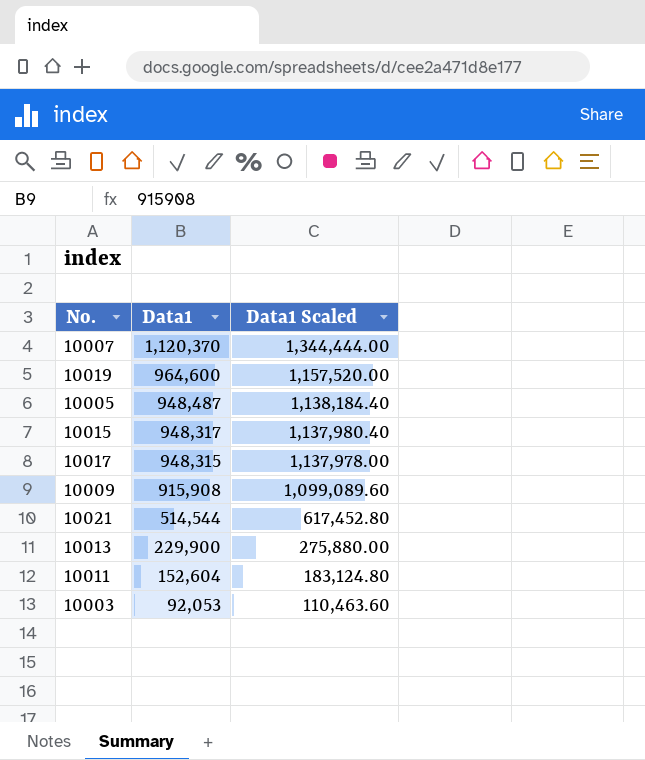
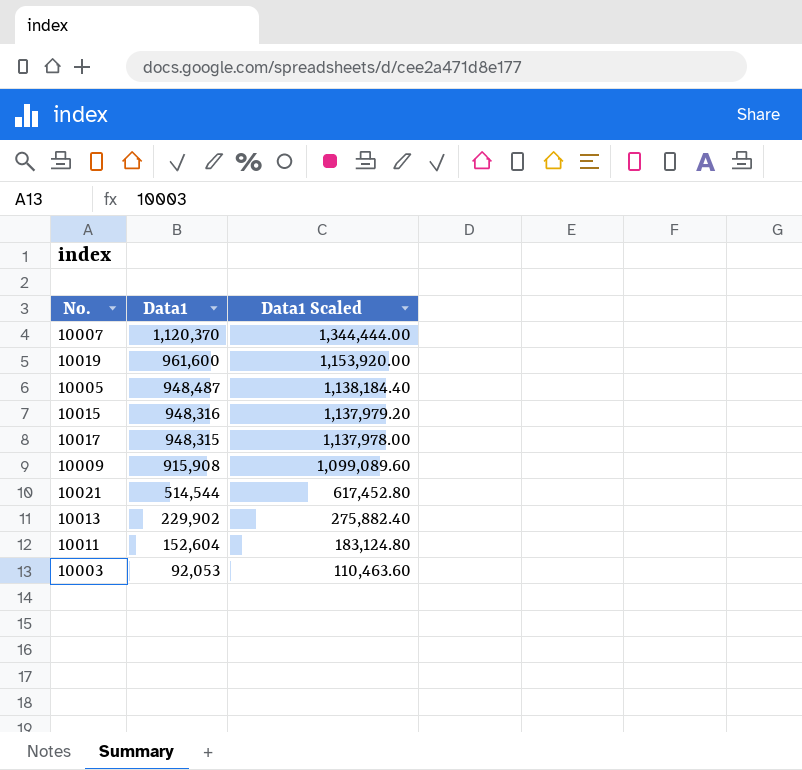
10019 | Data1: 964,600 -> 961,600
10019 | Data1 Scaled: 1,157,520.00 -> 1,153,920.00
10015 | Data1: 948,317 -> 948,316
10015 | Data1 Scaled: 1,137,980.40 -> 1,137,979.20
10013 | Data1: 229,900 -> 229,902
10013 | Data1 Scaled: 275,880.00 -> 275,882.40

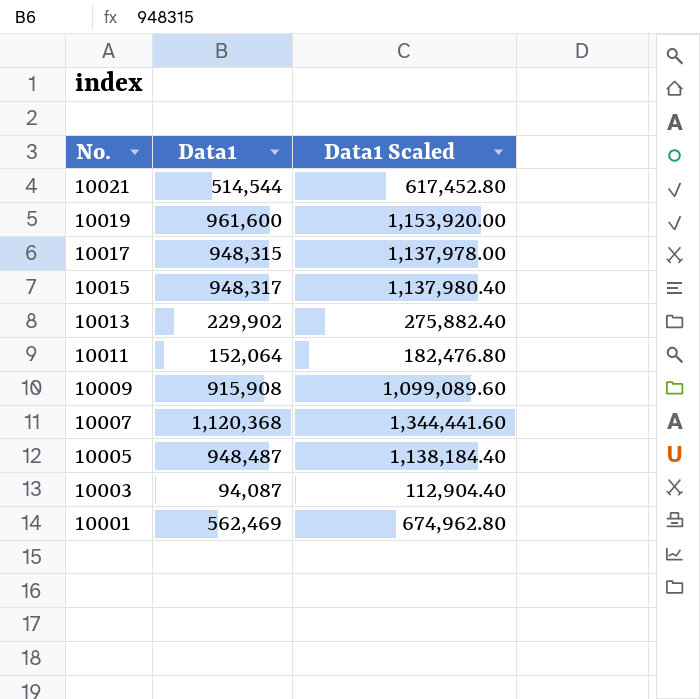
row order: Data1 descending -> No. descending
10015 | Data1: 948,316 -> 948,317
10015 | Data1 Scaled: 1,137,979.20 -> 1,137,980.40
10011 | Data1: 152,604 -> 152,064
10011 | Data1 Scaled: 183,124.80 -> 182,476.80
10007 | Data1: 1,120,370 -> 1,120,368
10007 | Data1 Scaled: 1,344,444.00 -> 1,344,441.60
10003 | Data1: 92,053 -> 94,087
10003 | Data1 Scaled: 110,463.60 -> 112,904.40
row 10001: none -> 562,469 | 674,962.80

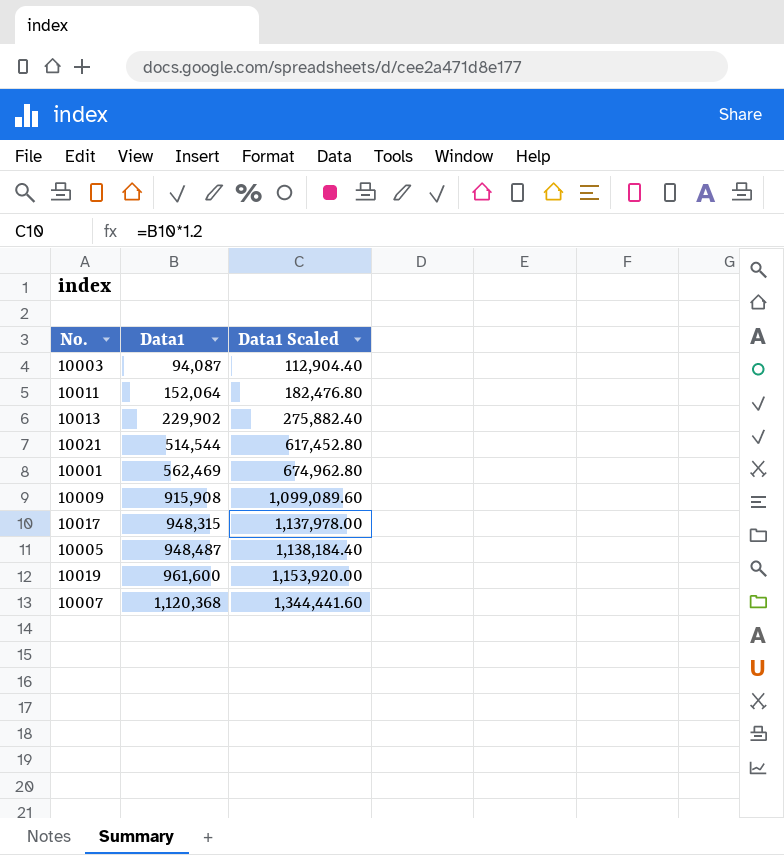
row order: No. descending -> Data1 ascending
row 10015: 948,317 | 1,137,980.40 -> none

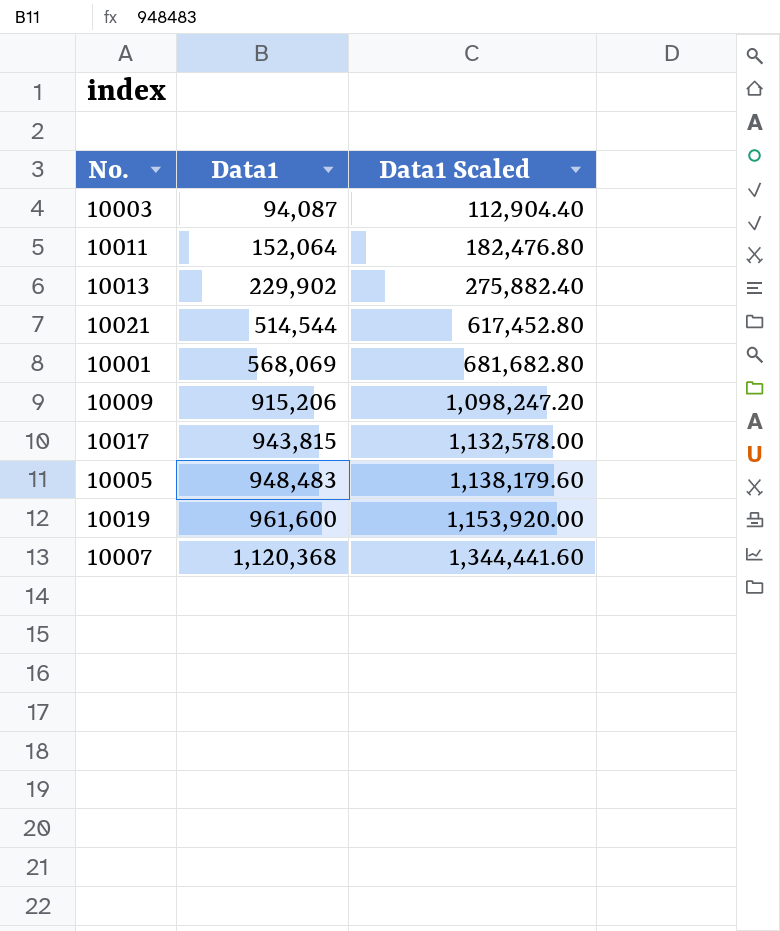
10001 | Data1: 562,469 -> 568,069
10001 | Data1 Scaled: 674,962.80 -> 681,682.80
10009 | Data1: 915,908 -> 915,206
10009 | Data1 Scaled: 1,099,089.60 -> 1,098,247.20
10017 | Data1: 948,315 -> 943,815
10017 | Data1 Scaled: 1,137,978.00 -> 1,132,578.00
10005 | Data1: 948,487 -> 948,483
10005 | Data1 Scaled: 1,138,184.40 -> 1,138,179.60

